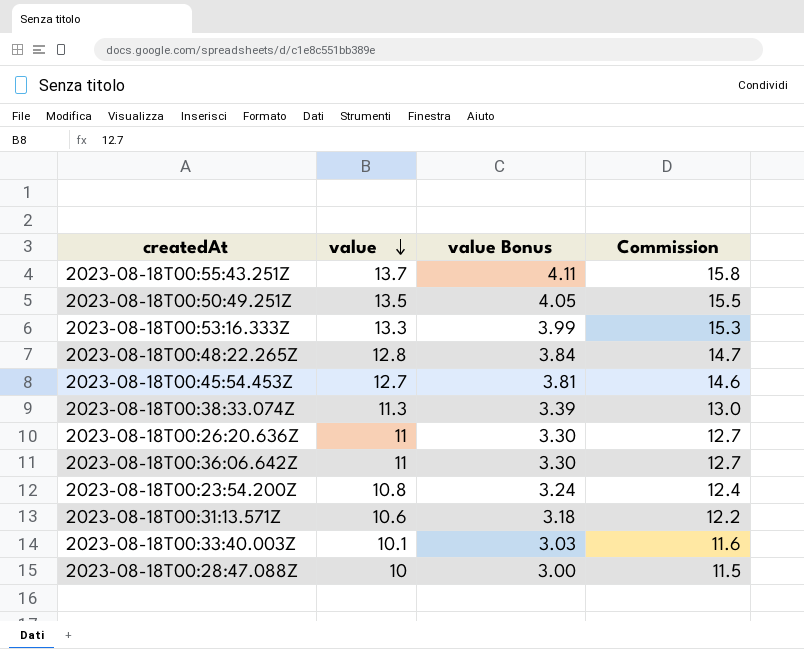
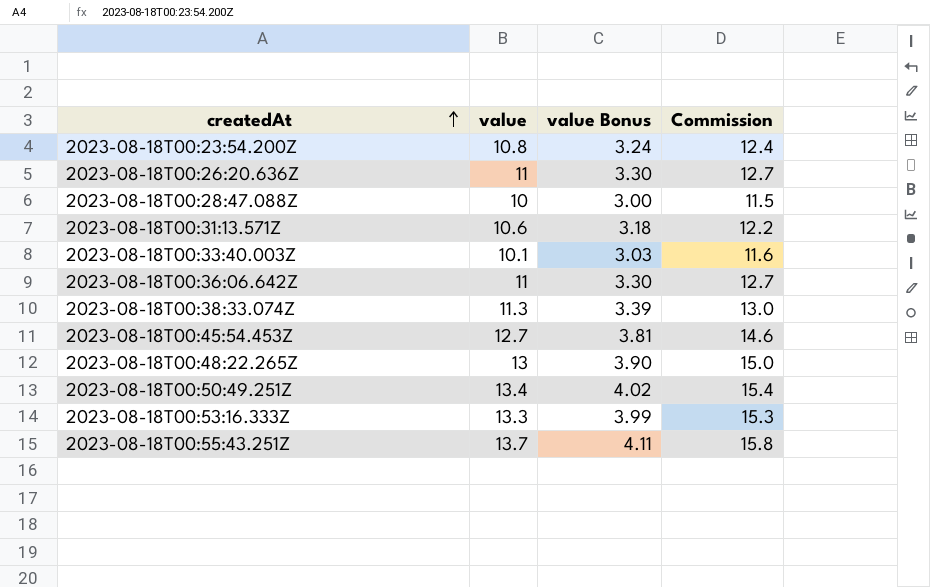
row order: value descending -> createdAt ascending
2023-08-18T00:48:22.265Z | value: 12.8 -> 13
2023-08-18T00:48:22.265Z | value Bonus: 3.84 -> 3.90
2023-08-18T00:48:22.265Z | Commission: 14.7 -> 15.0
2023-08-18T00:50:49.251Z | value: 13.5 -> 13.4
2023-08-18T00:50:49.251Z | value Bonus: 4.05 -> 4.02
2023-08-18T00:50:49.251Z | Commission: 15.5 -> 15.4

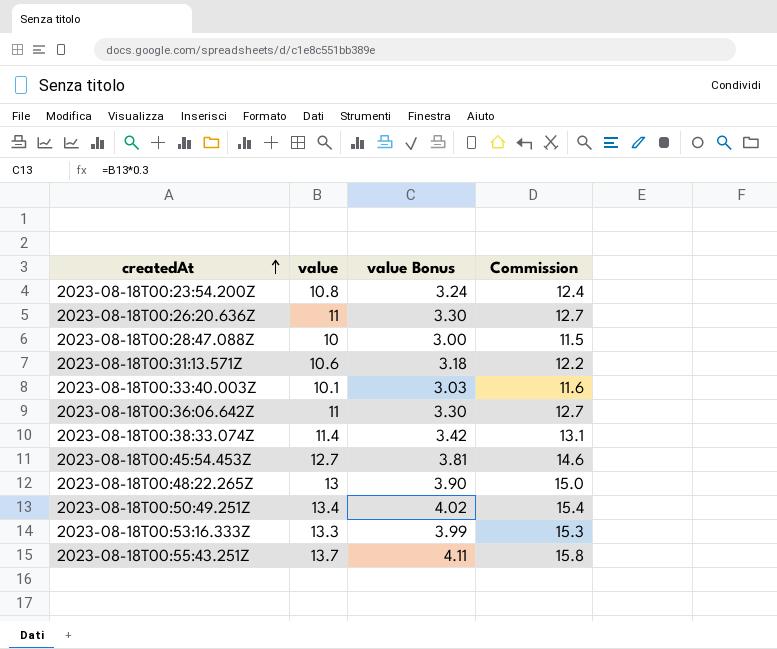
2023-08-18T00:38:33.074Z | value: 11.3 -> 11.4
2023-08-18T00:38:33.074Z | value Bonus: 3.39 -> 3.42
2023-08-18T00:38:33.074Z | Commission: 13.0 -> 13.1

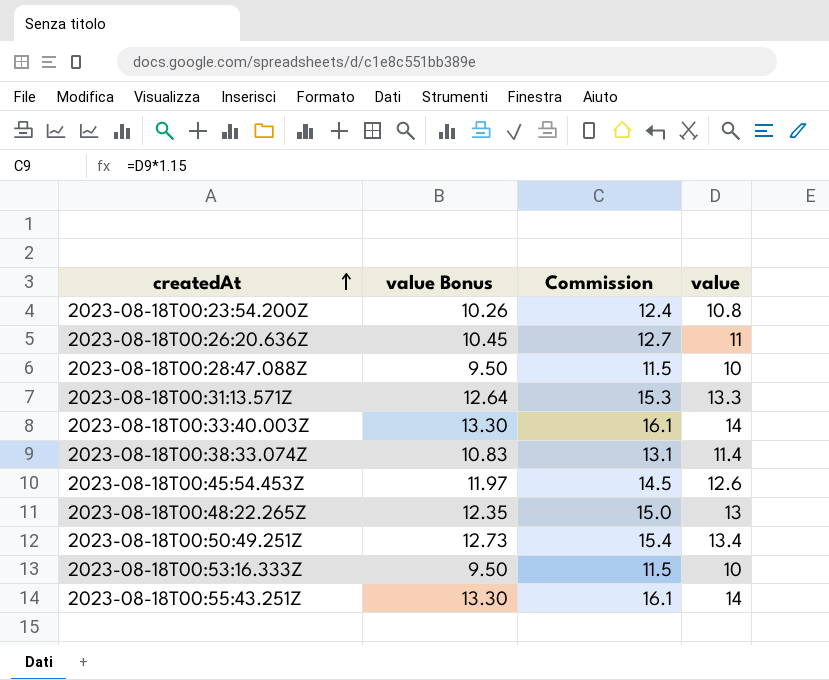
column value Bonus | formula: [value] * 0.3 -> [value] * 0.95
column value | position: 2 -> 4
row 2023-08-18T00:36:06.642Z: 11 | 3.30 | 12.7 -> none
2023-08-18T00:31:13.571Z | Commission: 12.2 -> 15.3
2023-08-18T00:31:13.571Z | value: 10.6 -> 13.3
2023-08-18T00:33:40.003Z | Commission: 11.6 -> 16.1
2023-08-18T00:33:40.003Z | value: 10.1 -> 14
2023-08-18T00:45:54.453Z | Commission: 14.6 -> 14.5
2023-08-18T00:45:54.453Z | value: 12.7 -> 12.6
2023-08-18T00:53:16.333Z | Commission: 15.3 -> 11.5
2023-08-18T00:53:16.333Z | value: 13.3 -> 10
2023-08-18T00:55:43.251Z | Commission: 15.8 -> 16.1
2023-08-18T00:55:43.251Z | value: 13.7 -> 14

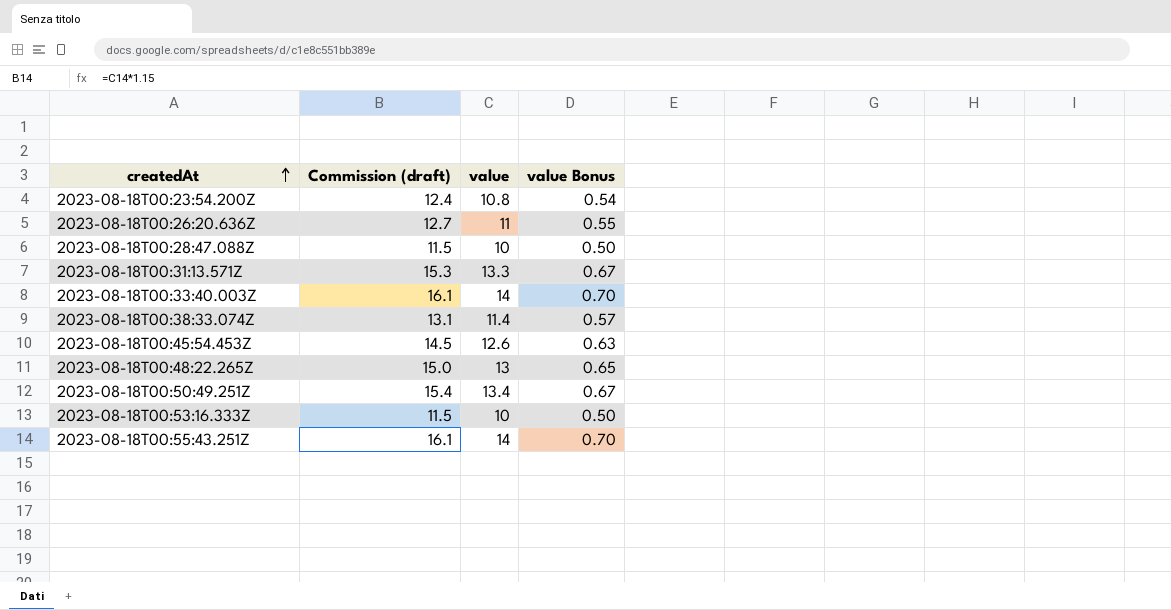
column name: Commission -> Commission (draft)
column value Bonus | formula: [value] * 0.95 -> [value] * 0.05
column value Bonus | position: 2 -> 4

